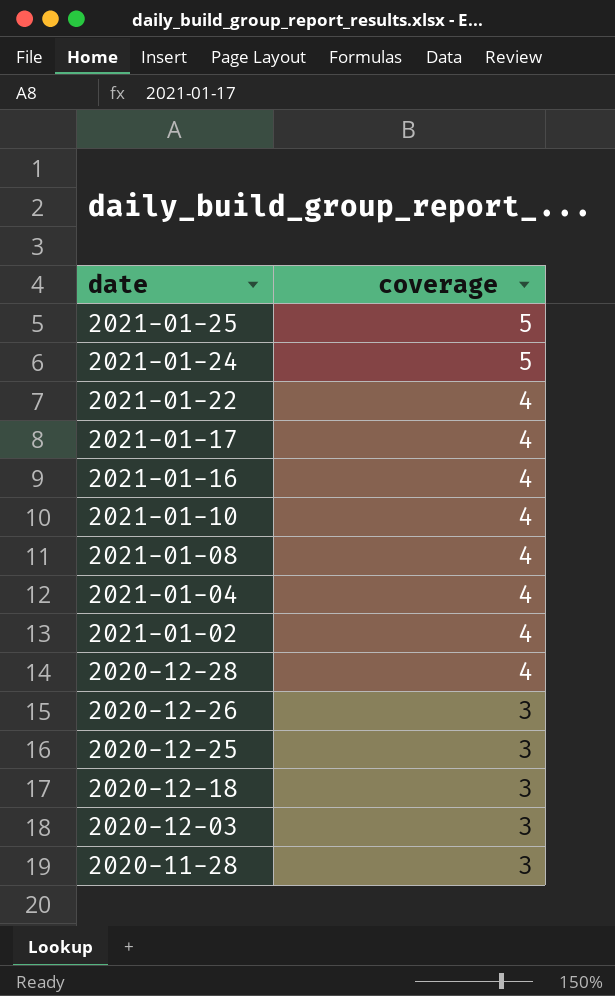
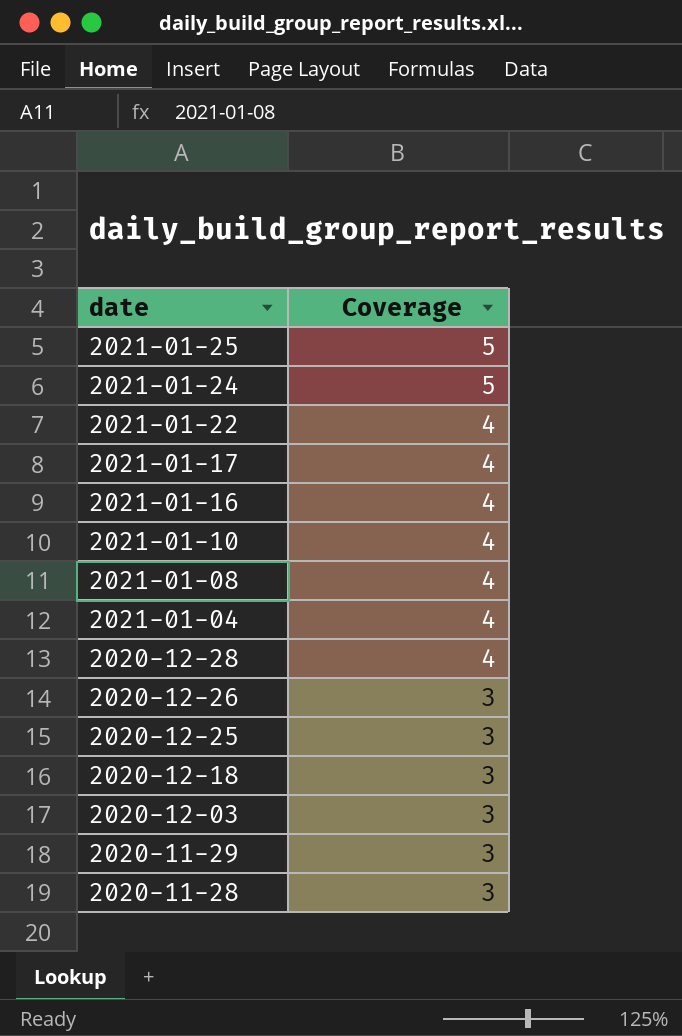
column name: coverage -> Coverage
row 2021-01-02: 4 -> none
row 2020-11-29: none -> 3

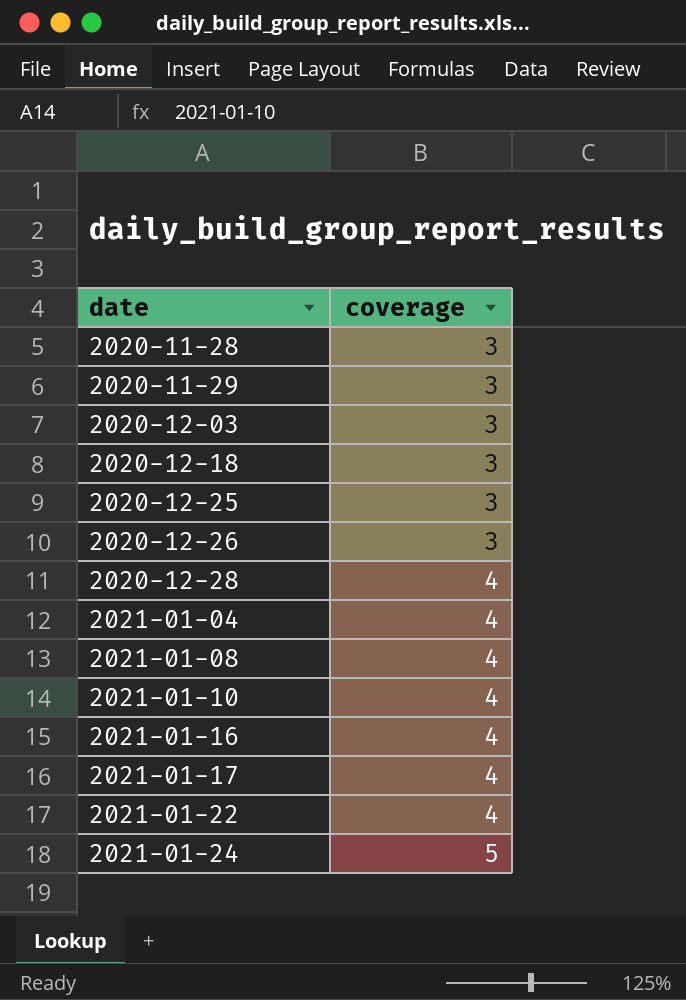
row order: date descending -> date ascending
column name: Coverage -> coverage
row 2021-01-25: 5 -> none

